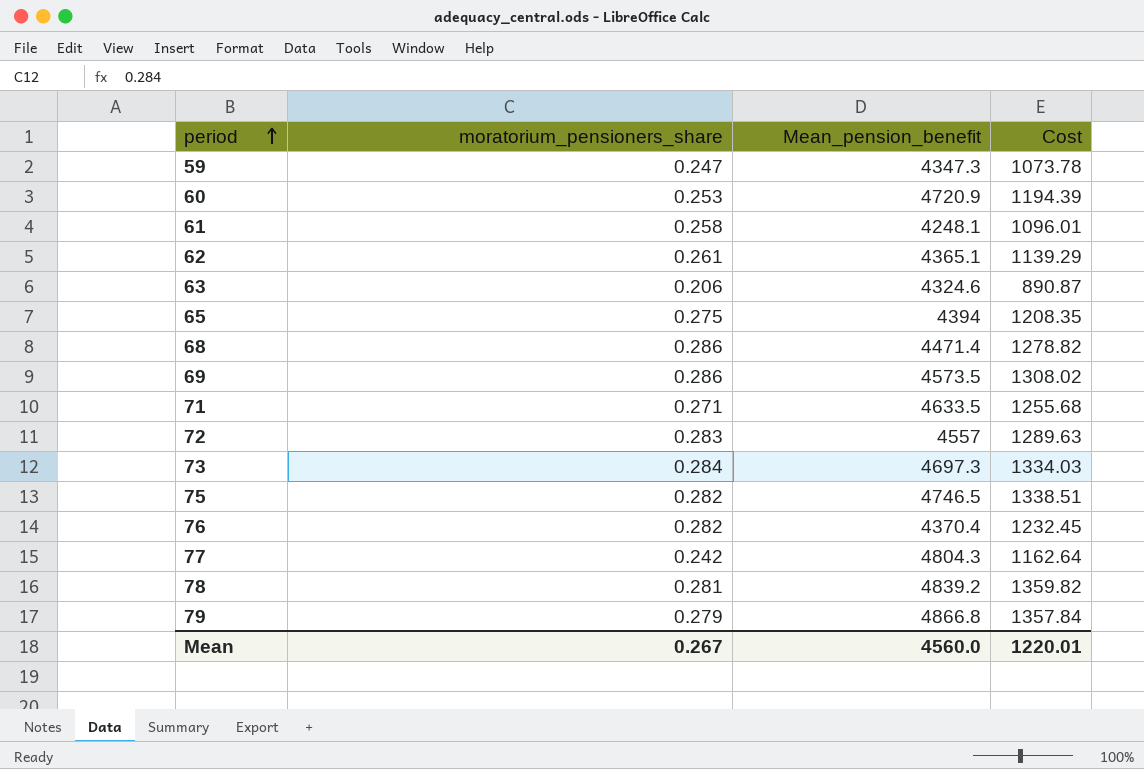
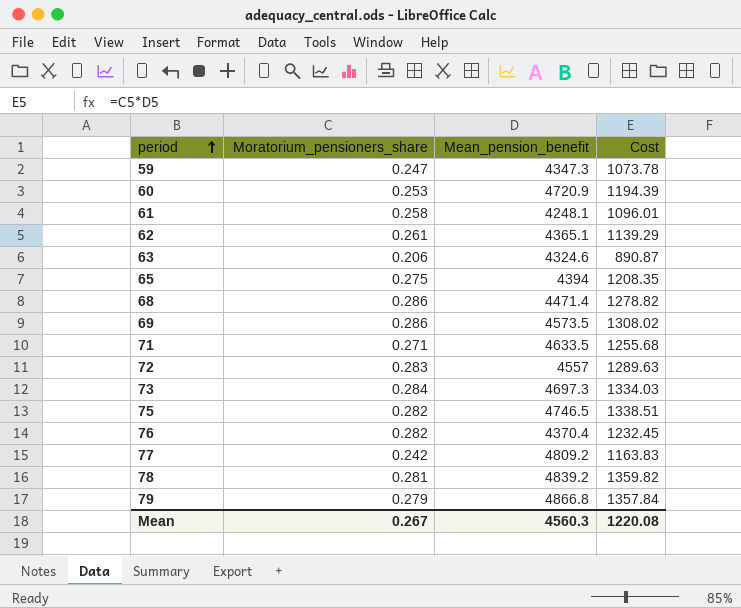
column name: moratorium_pensioners_share -> Moratorium_pensioners_share
77 | Mean_pension_benefit: 4804.3 -> 4809.2
77 | Cost: 1162.64 -> 1163.83
Mean | Mean_pension_benefit: 4560.0 -> 4560.3
Mean | Cost: 1220.01 -> 1220.08

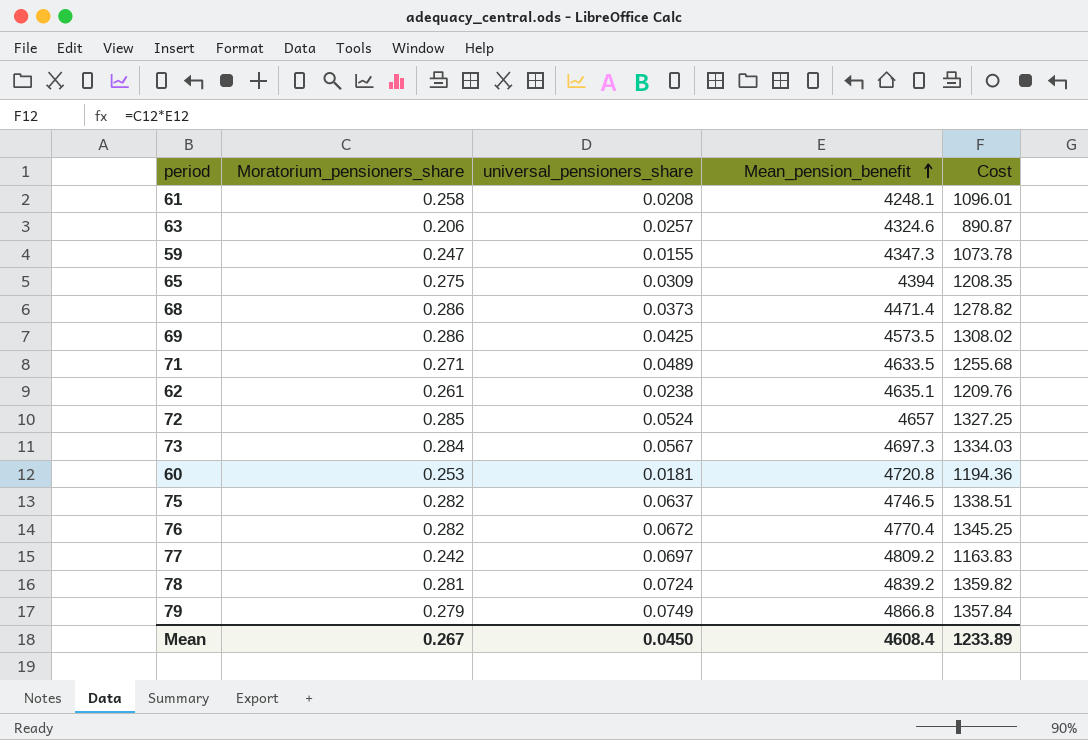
row order: period ascending -> Mean_pension_benefit ascending
column universal_pensioners_share | position: none -> 3
62 | Mean_pension_benefit: 4365.1 -> 4635.1
62 | Cost: 1139.29 -> 1209.76
72 | Moratorium_pensioners_share: 0.283 -> 0.285
72 | Mean_pension_benefit: 4557 -> 4657
72 | Cost: 1289.63 -> 1327.25
60 | Mean_pension_benefit: 4720.9 -> 4720.8
60 | Cost: 1194.39 -> 1194.36
76 | Mean_pension_benefit: 4370.4 -> 4770.4
76 | Cost: 1232.45 -> 1345.25
Mean | Mean_pension_benefit: 4560.3 -> 4608.4
Mean | Cost: 1220.08 -> 1233.89

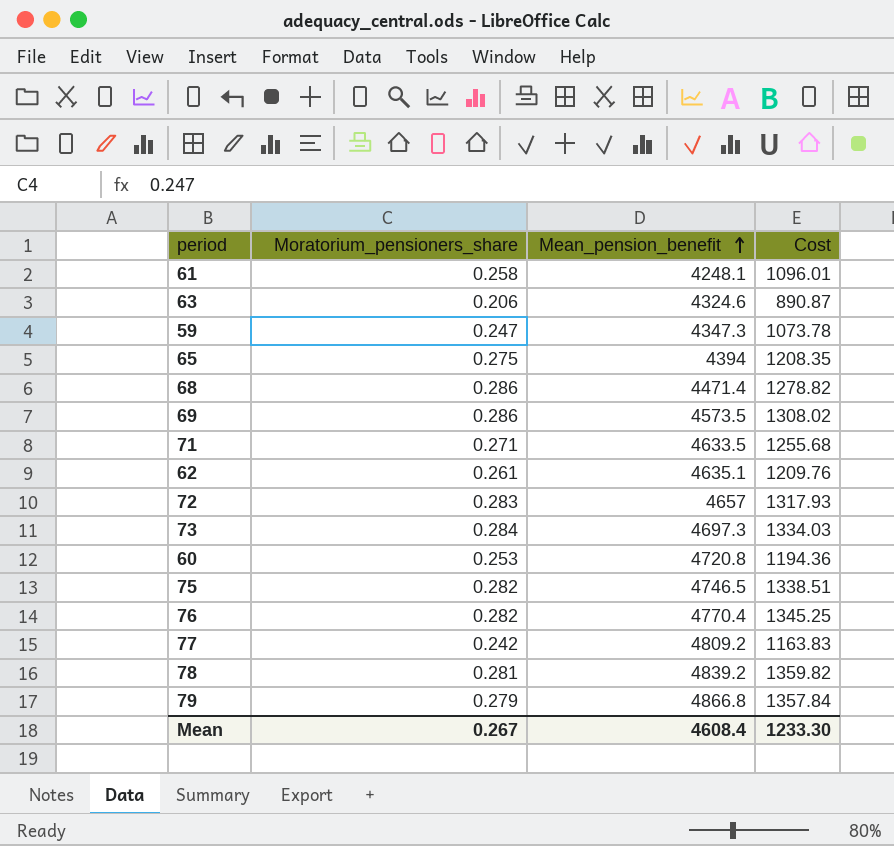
column universal_pensioners_share | position: 3 -> none
72 | Moratorium_pensioners_share: 0.285 -> 0.283
72 | Cost: 1327.25 -> 1317.93
Mean | Cost: 1233.89 -> 1233.30

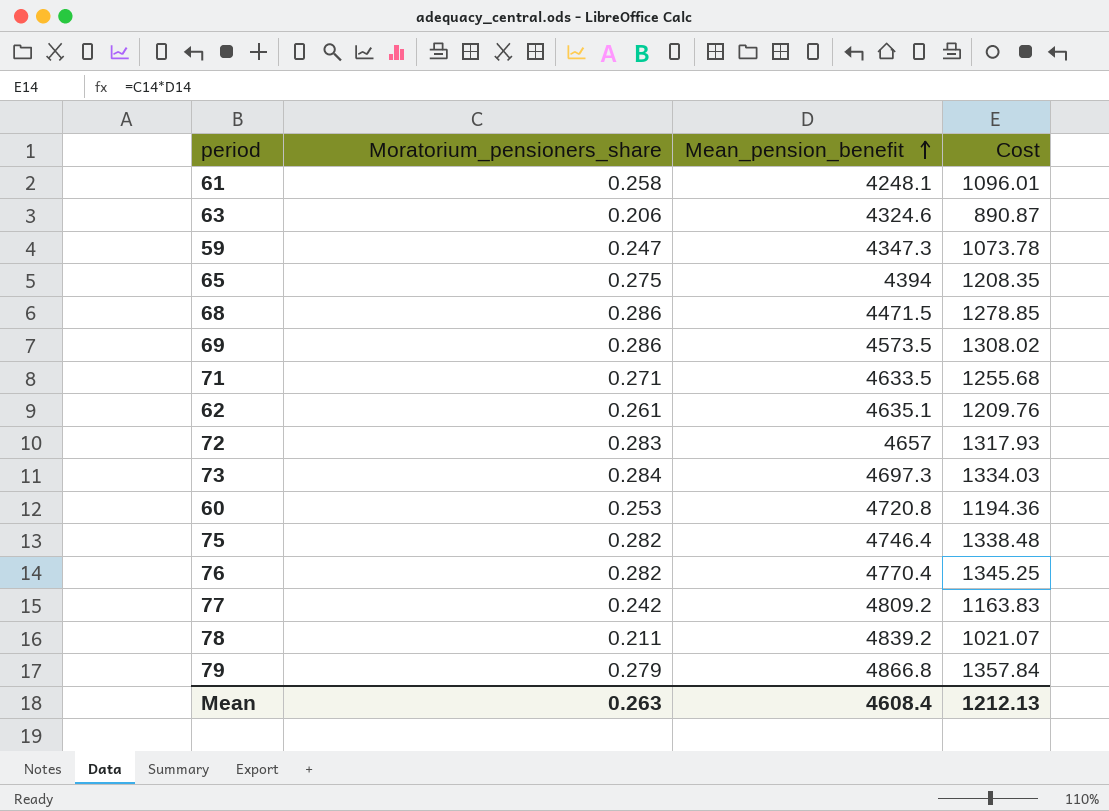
68 | Mean_pension_benefit: 4471.4 -> 4471.5
68 | Cost: 1278.82 -> 1278.85
75 | Mean_pension_benefit: 4746.5 -> 4746.4
75 | Cost: 1338.51 -> 1338.48
78 | Moratorium_pensioners_share: 0.281 -> 0.211
78 | Cost: 1359.82 -> 1021.07
Mean | Moratorium_pensioners_share: 0.267 -> 0.263
Mean | Cost: 1233.30 -> 1212.13

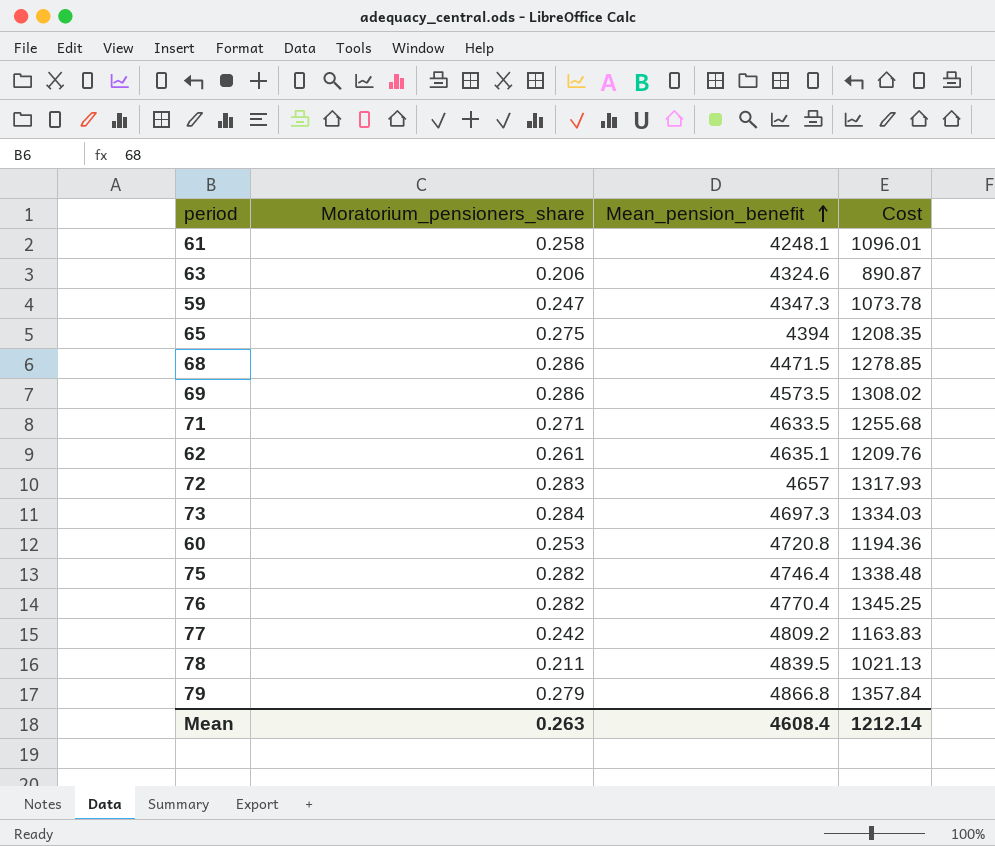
78 | Mean_pension_benefit: 4839.2 -> 4839.5
78 | Cost: 1021.07 -> 1021.13
Mean | Cost: 1212.13 -> 1212.14

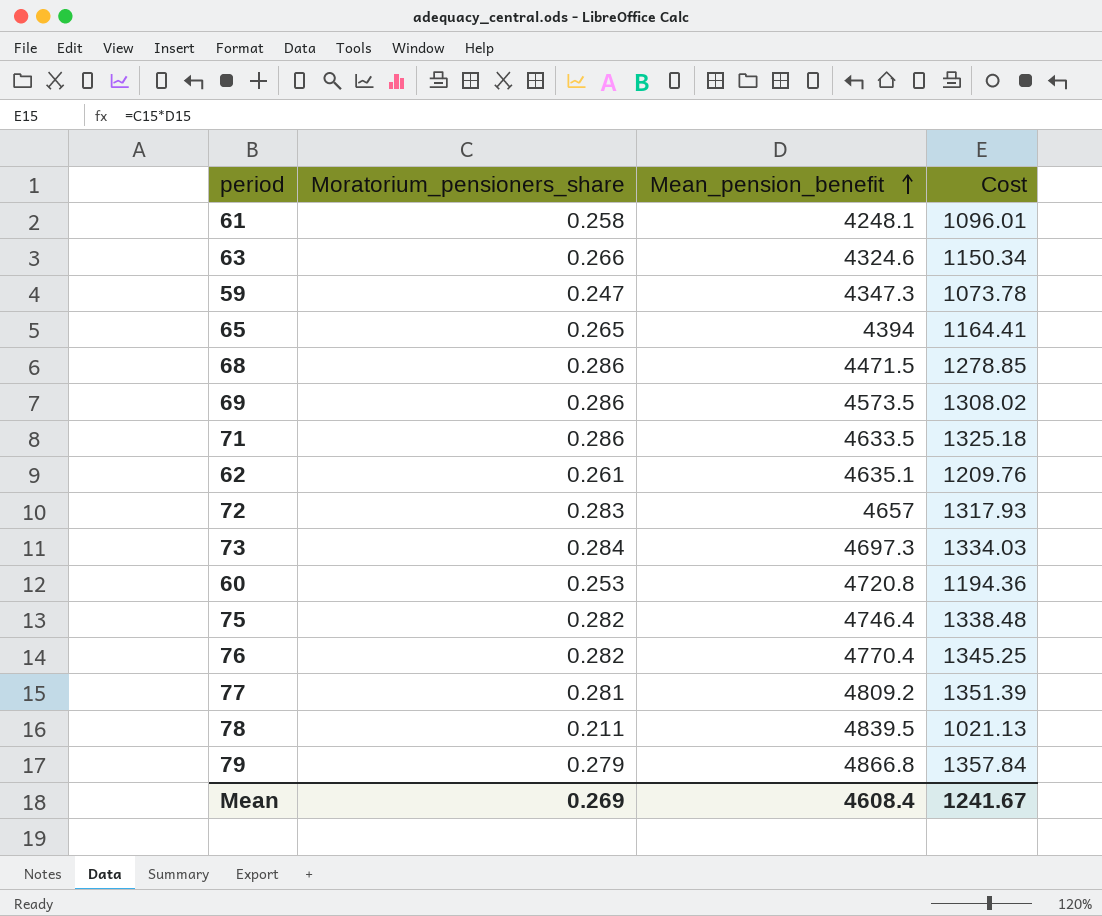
63 | Moratorium_pensioners_share: 0.206 -> 0.266
63 | Cost: 890.87 -> 1150.34
65 | Moratorium_pensioners_share: 0.275 -> 0.265
65 | Cost: 1208.35 -> 1164.41
71 | Moratorium_pensioners_share: 0.271 -> 0.286
71 | Cost: 1255.68 -> 1325.18
77 | Moratorium_pensioners_share: 0.242 -> 0.281
77 | Cost: 1163.83 -> 1351.39
Mean | Moratorium_pensioners_share: 0.263 -> 0.269
Mean | Cost: 1212.14 -> 1241.67

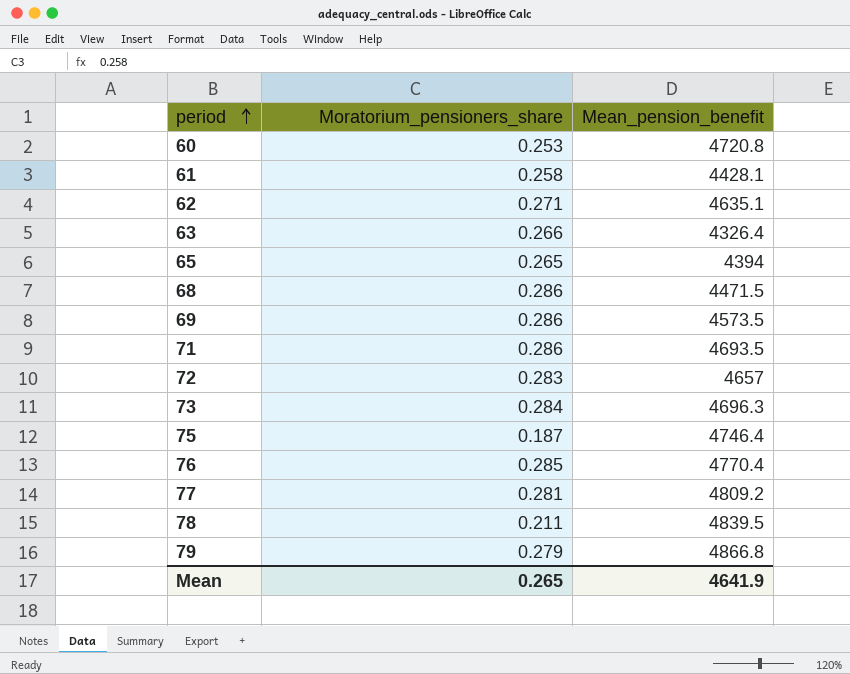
row order: Mean_pension_benefit ascending -> period ascending
column Cost | formula: [Moratorium_pensioners_share] * [Mean_pension_benefit] -> none
row 59: 0.247 | 4347.3 | 1073.78 -> none
61 | Mean_pension_benefit: 4248.1 -> 4428.1
62 | Moratorium_pensioners_share: 0.261 -> 0.271
63 | Mean_pension_benefit: 4324.6 -> 4326.4
71 | Mean_pension_benefit: 4633.5 -> 4693.5
73 | Mean_pension_benefit: 4697.3 -> 4696.3
75 | Moratorium_pensioners_share: 0.282 -> 0.187
76 | Moratorium_pensioners_share: 0.282 -> 0.285
Mean | Moratorium_pensioners_share: 0.269 -> 0.265
Mean | Mean_pension_benefit: 4608.4 -> 4641.9

